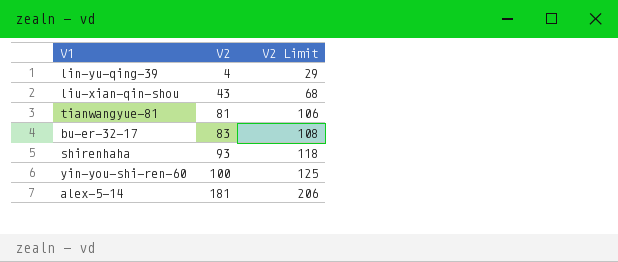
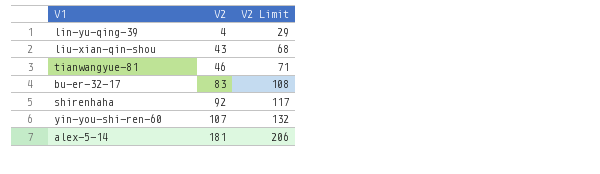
tianwangyue-81 | V2: 81 -> 46
tianwangyue-81 | V2 Limit: 106 -> 71
shirenhaha | V2: 93 -> 92
shirenhaha | V2 Limit: 118 -> 117
yin-you-shi-ren-60 | V2: 100 -> 107
yin-you-shi-ren-60 | V2 Limit: 125 -> 132

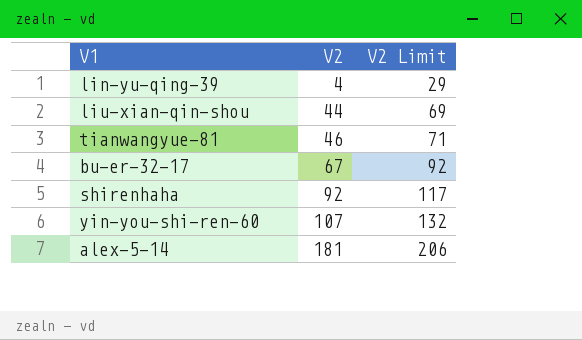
liu-xian-qin-shou | V2: 43 -> 44
liu-xian-qin-shou | V2 Limit: 68 -> 69
bu-er-32-17 | V2: 83 -> 67
bu-er-32-17 | V2 Limit: 108 -> 92

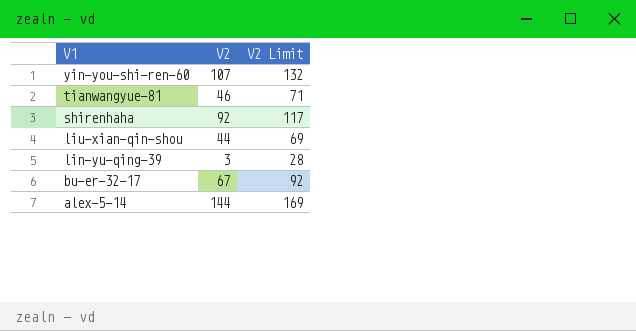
row order: V2 ascending -> V1 descending
lin-yu-qing-39 | V2: 4 -> 3
lin-yu-qing-39 | V2 Limit: 29 -> 28
alex-5-14 | V2: 181 -> 144
alex-5-14 | V2 Limit: 206 -> 169

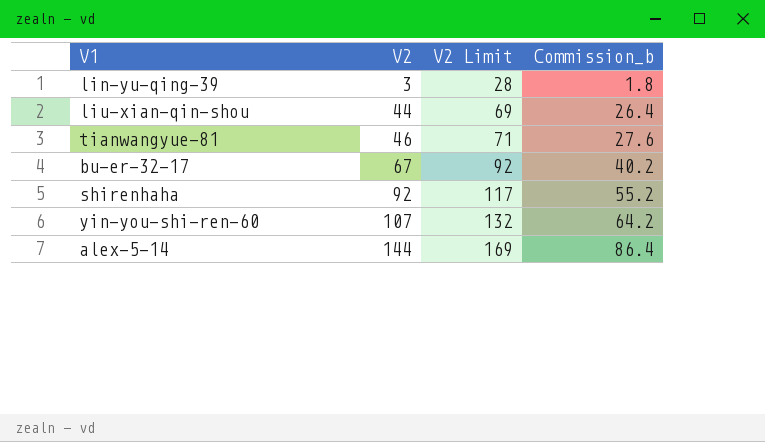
row order: V1 descending -> V2 ascending
column Commission_b | formula: none -> [V2] * 0.6

